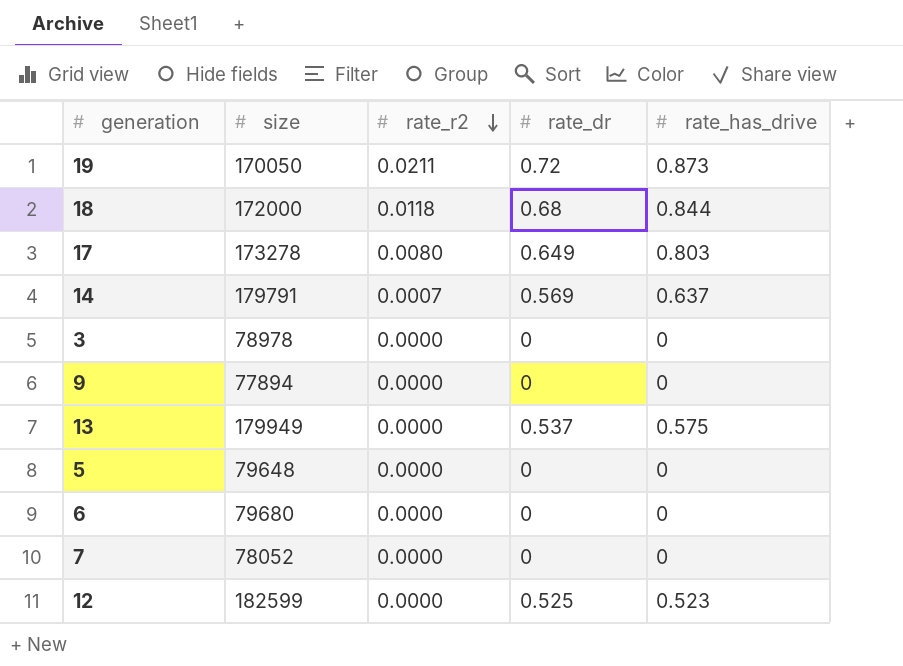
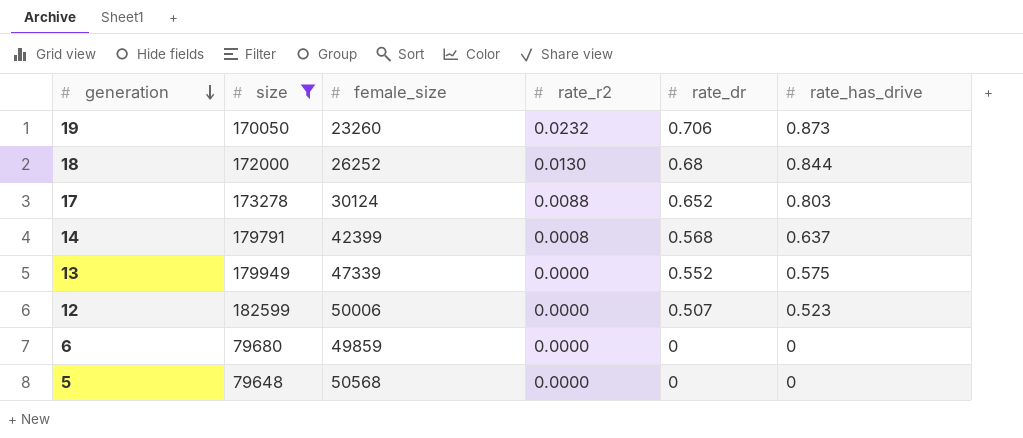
filter: none -> size >= 79648
row order: rate_r2 descending -> generation descending
column female_size | position: none -> 3
19 | rate_r2: 0.0211 -> 0.0232
19 | rate_dr: 0.72 -> 0.706
18 | rate_r2: 0.0118 -> 0.0130
17 | rate_r2: 0.0080 -> 0.0088
17 | rate_dr: 0.649 -> 0.652
14 | rate_r2: 0.0007 -> 0.0008
14 | rate_dr: 0.569 -> 0.568
13 | rate_dr: 0.537 -> 0.552
12 | rate_dr: 0.525 -> 0.507

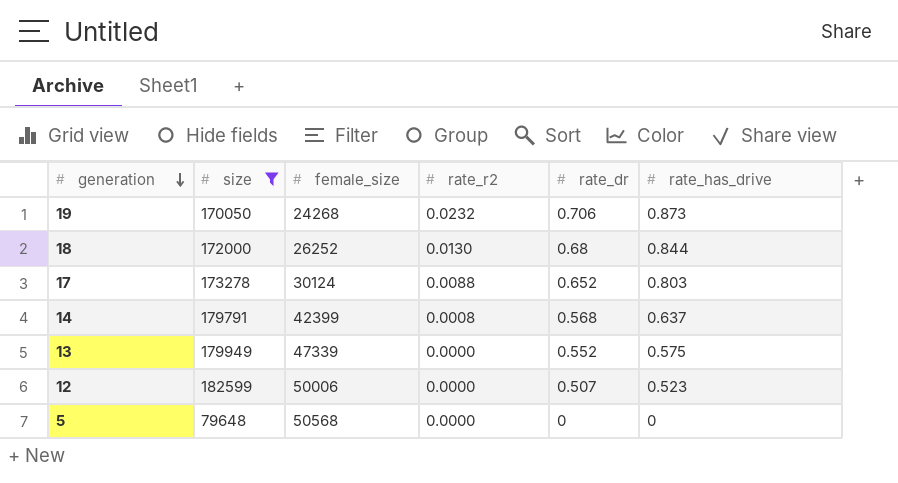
row 6: 79680 | 49859 | 0.0000 | 0 | 0 -> none
19 | female_size: 23260 -> 24268

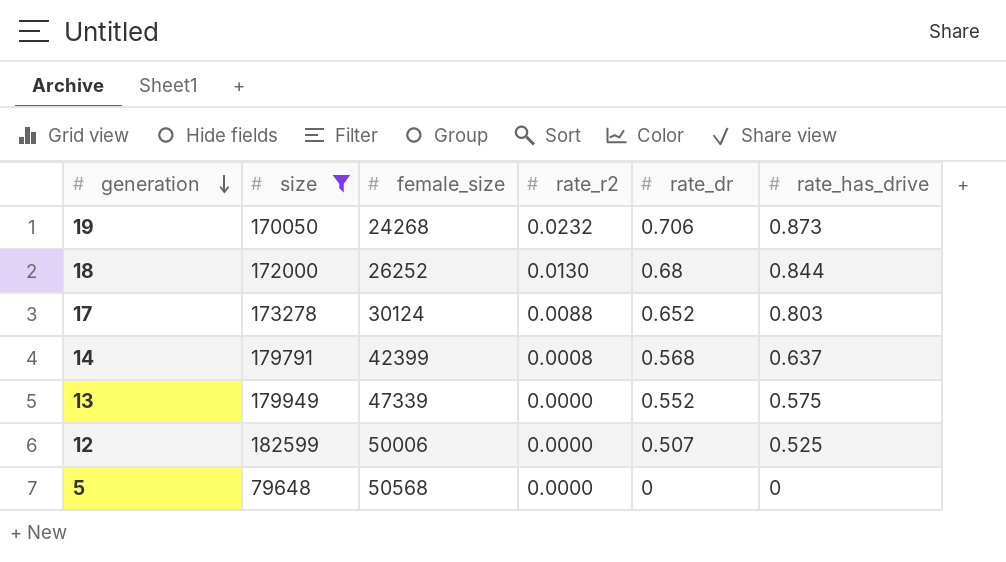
12 | rate_has_drive: 0.523 -> 0.525

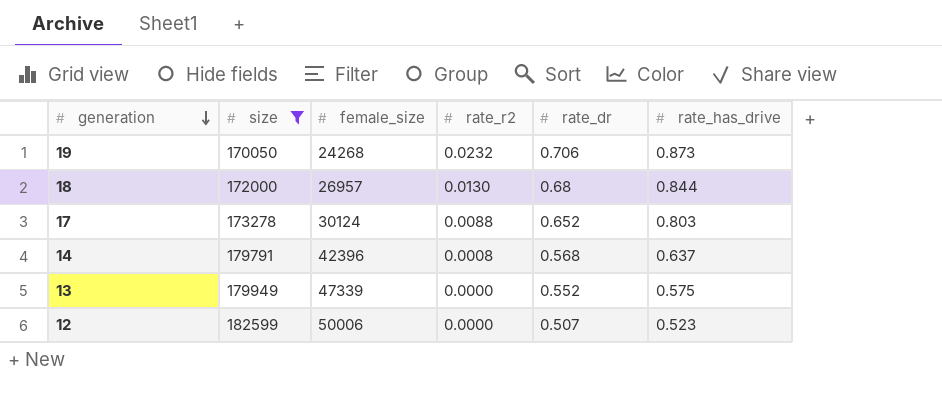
row 5: 79648 | 50568 | 0.0000 | 0 | 0 -> none
18 | female_size: 26252 -> 26957
14 | female_size: 42399 -> 42396
12 | rate_has_drive: 0.525 -> 0.523

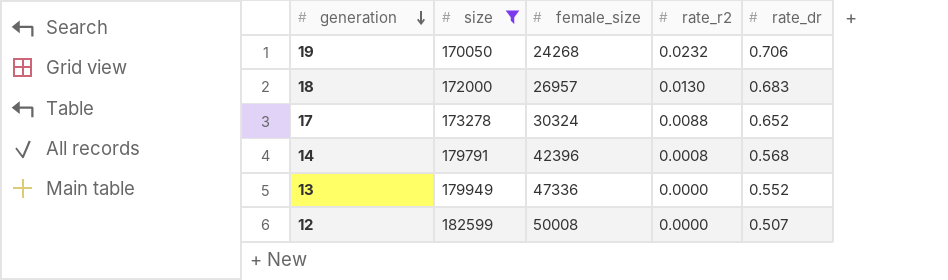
column rate_has_drive | position: 6 -> none
18 | rate_dr: 0.68 -> 0.683
17 | female_size: 30124 -> 30324
13 | female_size: 47339 -> 47336
12 | female_size: 50006 -> 50008

